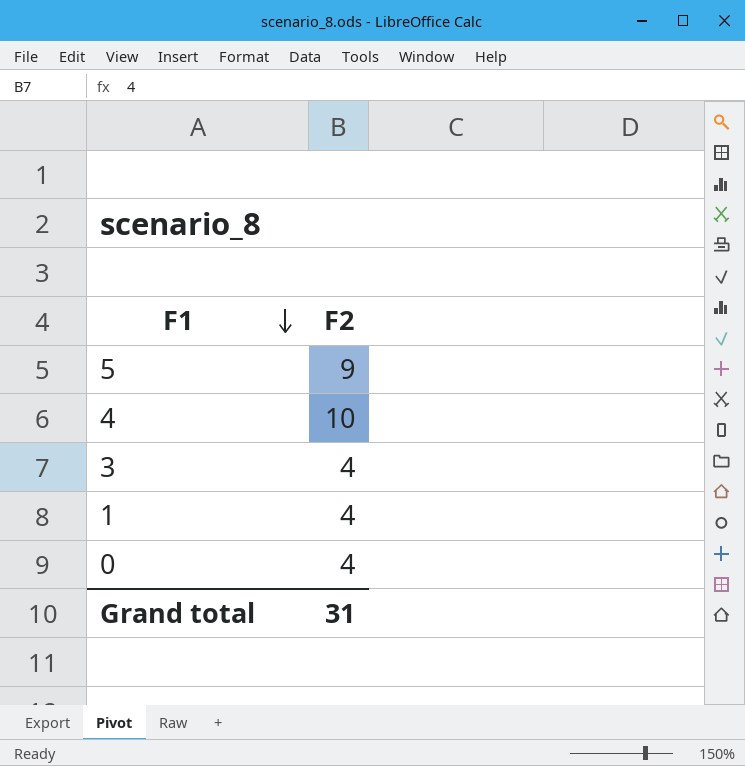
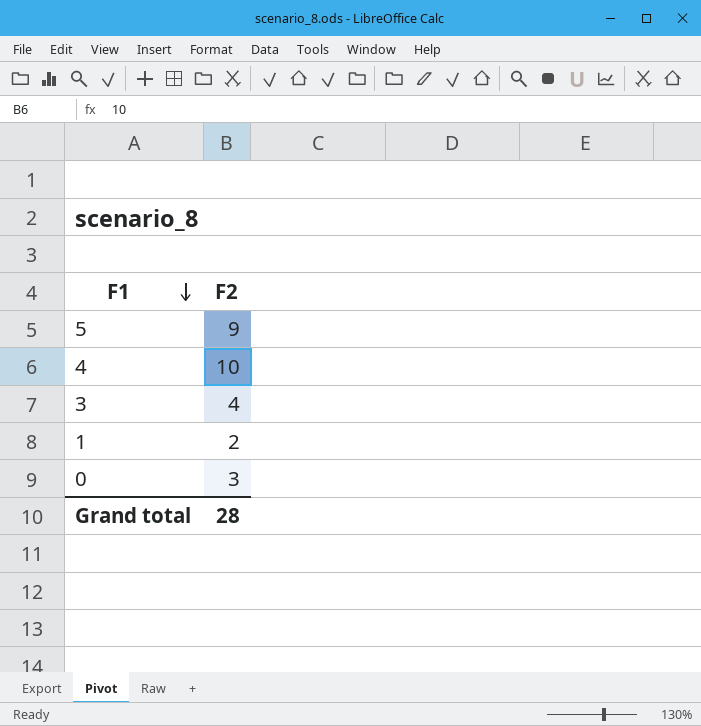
1 | F2: 4 -> 2
0 | F2: 4 -> 3
Grand total | F2: 31 -> 28

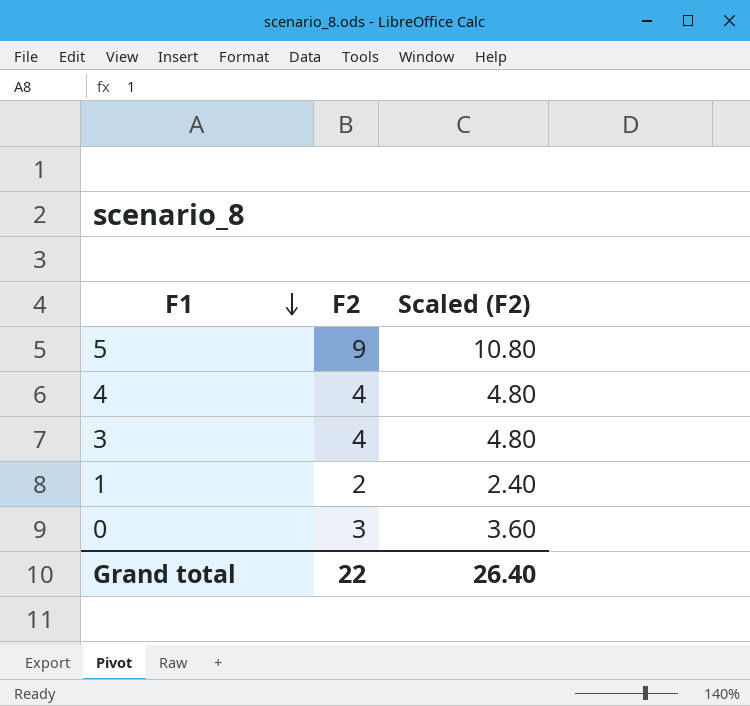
column Scaled (F2) | formula: none -> [F2] * 1.2
4 | F2: 10 -> 4
Grand total | F2: 28 -> 22

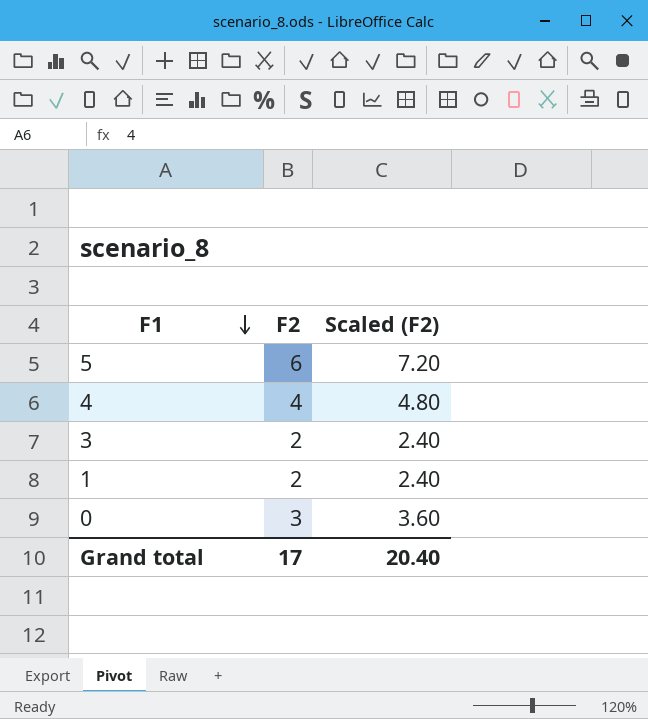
5 | F2: 9 -> 6
5 | Scaled (F2): 10.80 -> 7.20
3 | F2: 4 -> 2
3 | Scaled (F2): 4.80 -> 2.40
Grand total | F2: 22 -> 17
Grand total | Scaled (F2): 26.40 -> 20.40

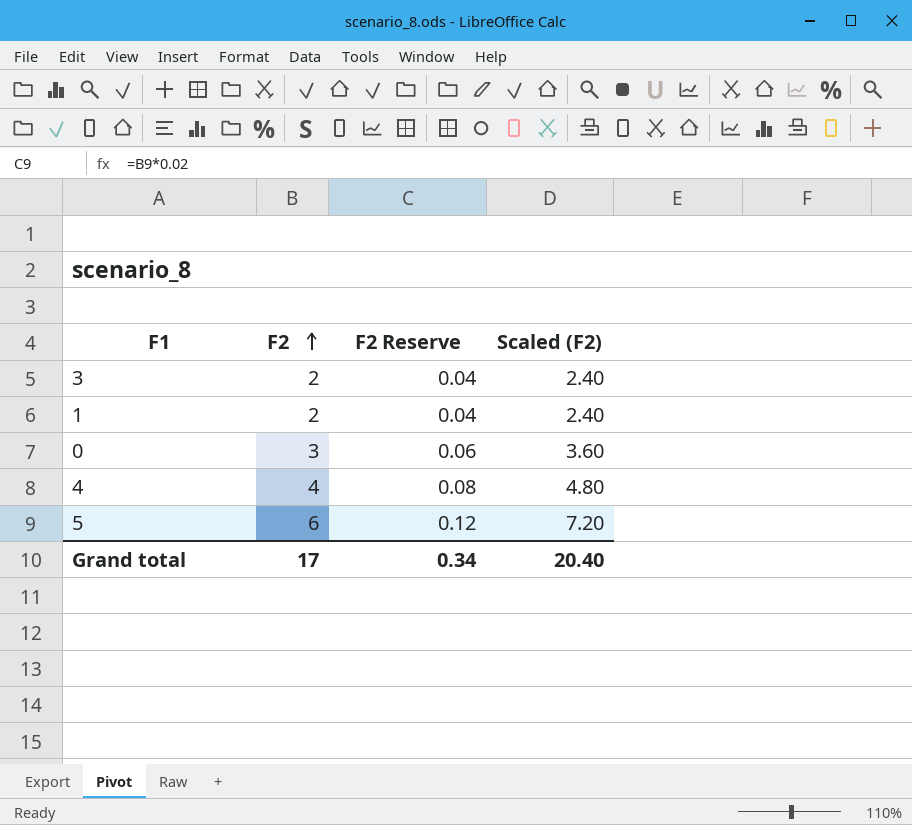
row order: F1 descending -> F2 ascending
column F2 Reserve | formula: none -> [F2] * 0.02

